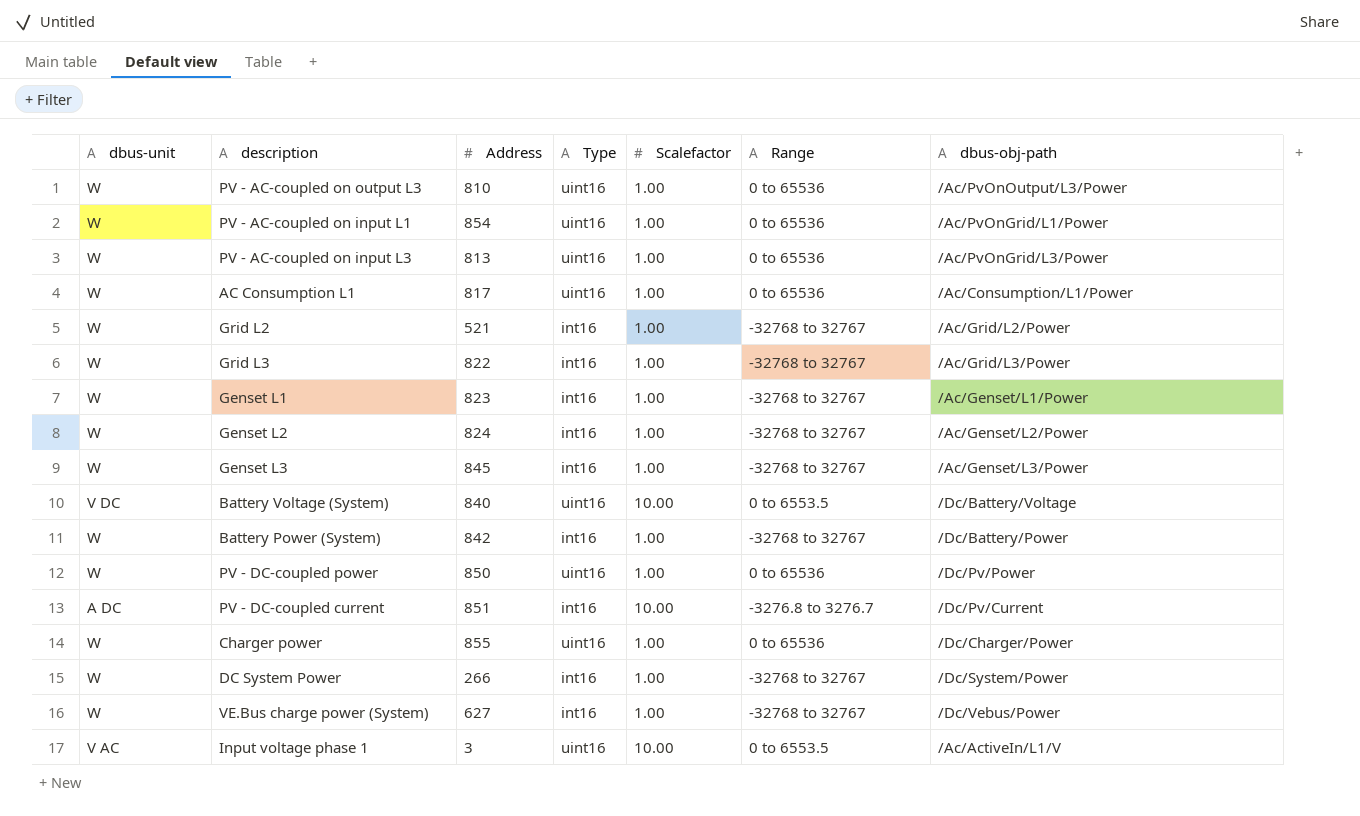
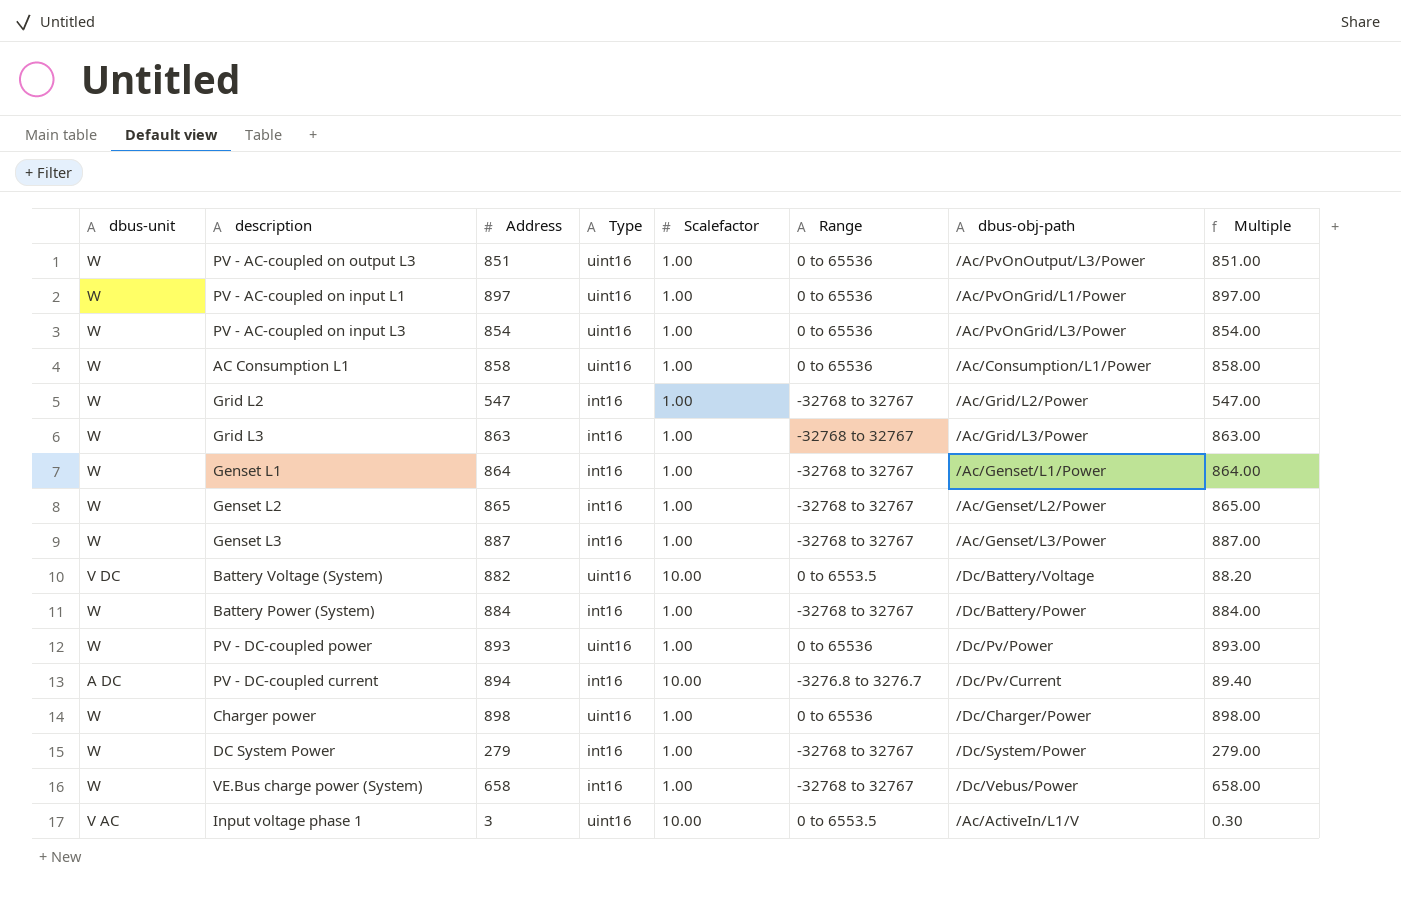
column Multiple | formula: none -> [Address] / [Scalefactor]
PV - AC-coupled on output L3 | Address: 810 -> 851
PV - AC-coupled on input L1 | Address: 854 -> 897
PV - AC-coupled on input L3 | Address: 813 -> 854
AC Consumption L1 | Address: 817 -> 858
Grid L2 | Address: 521 -> 547
Grid L3 | Address: 822 -> 863
Genset L1 | Address: 823 -> 864
Genset L2 | Address: 824 -> 865
Genset L3 | Address: 845 -> 887
Battery Voltage (System) | Address: 840 -> 882
Battery Power (System) | Address: 842 -> 884
PV - DC-coupled power | Address: 850 -> 893
PV - DC-coupled current | Address: 851 -> 894
Charger power | Address: 855 -> 898
DC System Power | Address: 266 -> 279
VE.Bus charge power (System) | Address: 627 -> 658

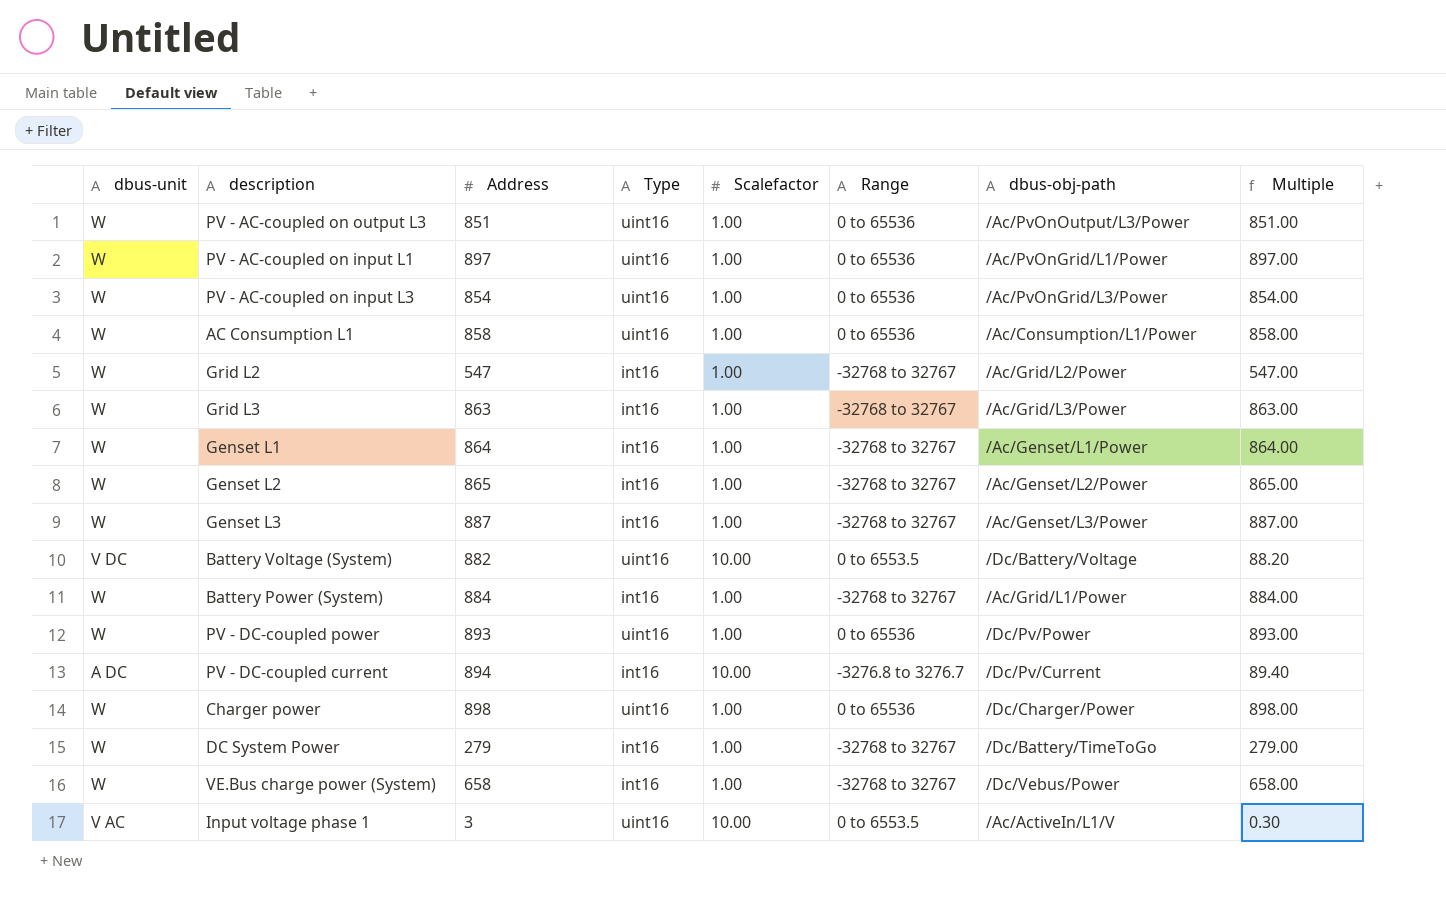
Battery Power (System) | dbus-obj-path: /Dc/Battery/Power -> /Ac/Grid/L1/Power
DC System Power | dbus-obj-path: /Dc/System/Power -> /Dc/Battery/TimeToGo

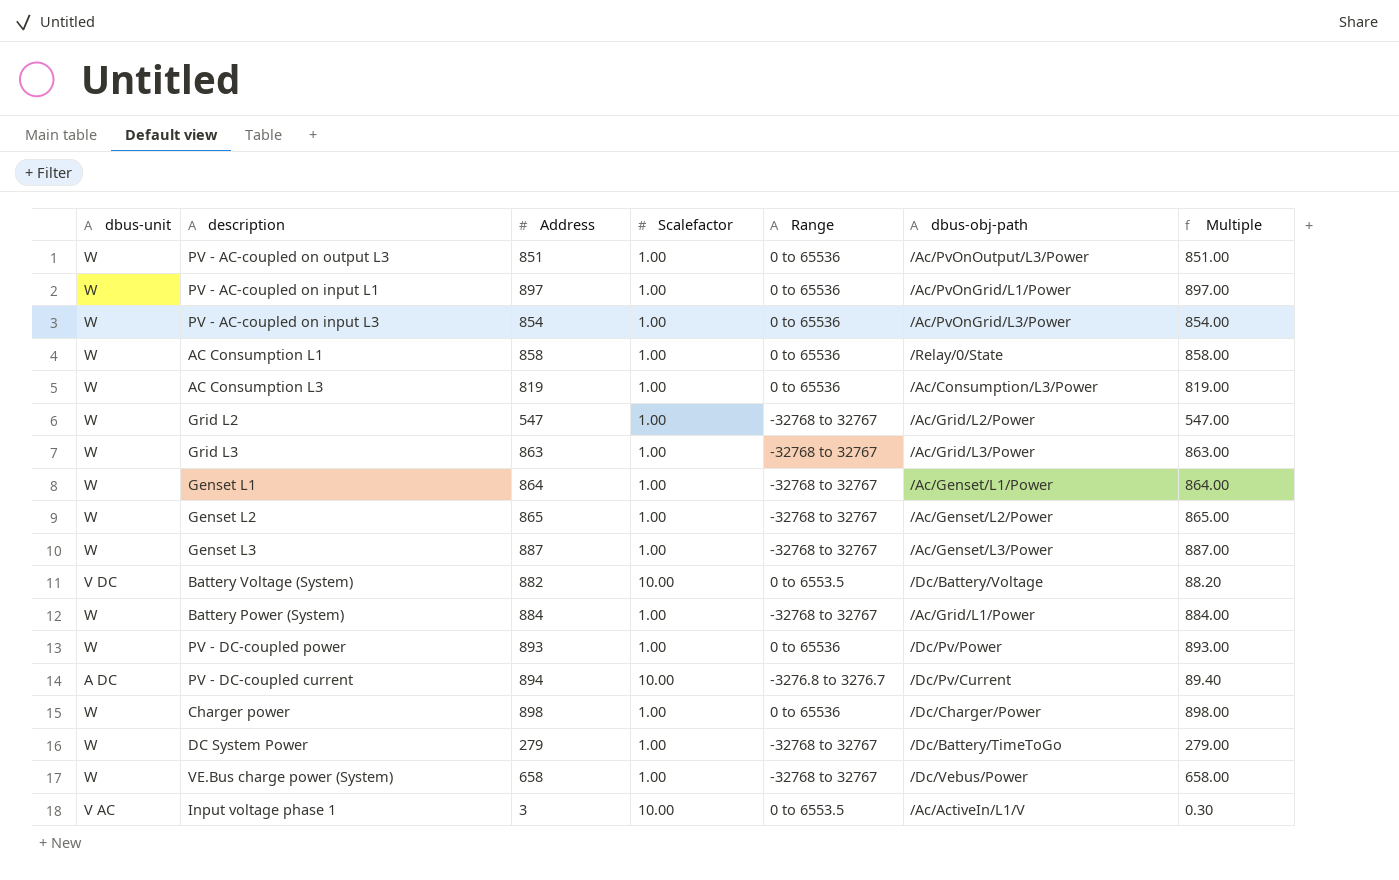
column Type | position: 4 -> none
AC Consumption L1 | dbus-obj-path: /Ac/Consumption/L1/Power -> /Relay/0/State
row AC Consumption L3: none -> W | 819 | 1.00 | 0 to 65536 | /Ac/Consumption/L3/Power | 819.00

